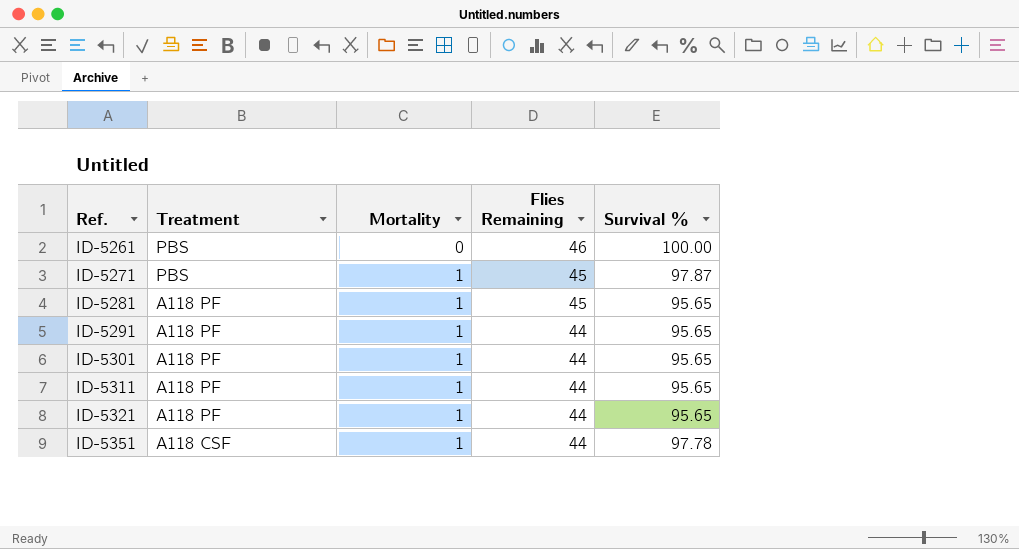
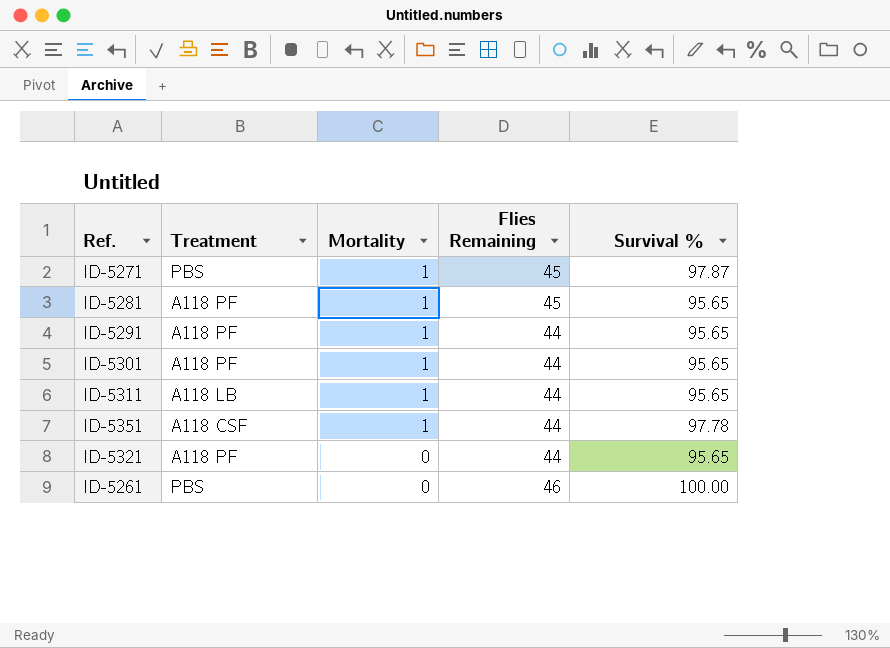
row order: Ref. ascending -> Mortality descending
ID-5311 | Treatment: A118 PF -> A118 LB
ID-5321 | Mortality: 1 -> 0

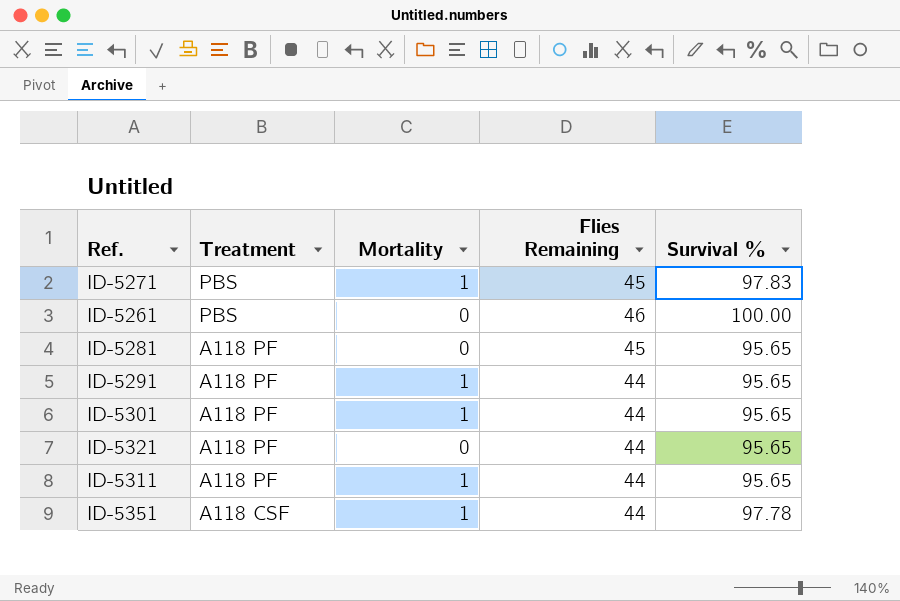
row order: Mortality descending -> Treatment descending
ID-5271 | Survival %: 97.87 -> 97.83
ID-5281 | Mortality: 1 -> 0
ID-5311 | Treatment: A118 LB -> A118 PF

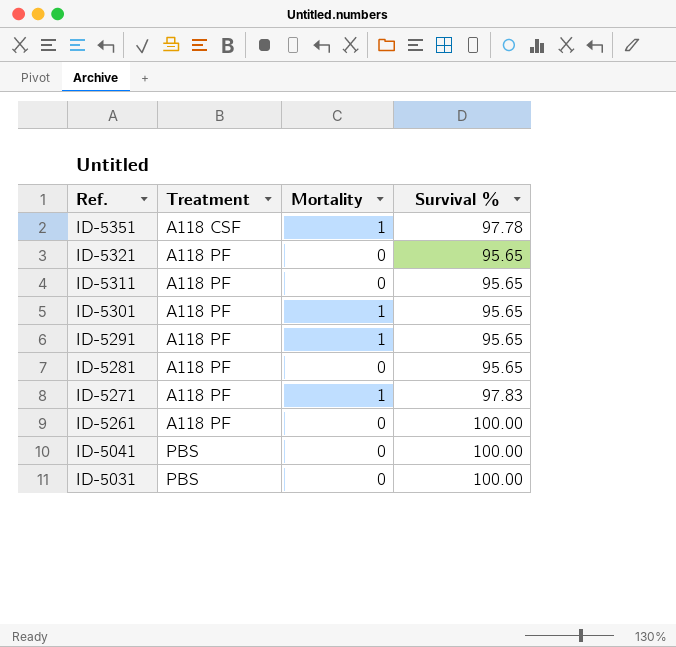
row order: Treatment descending -> Ref. descending
column Flies Remaining | position: 4 -> none
ID-5311 | Mortality: 1 -> 0
ID-5271 | Treatment: PBS -> A118 PF
ID-5261 | Treatment: PBS -> A118 PF
row ID-5041: none -> PBS | 0 | 100.00
row ID-5031: none -> PBS | 0 | 100.00

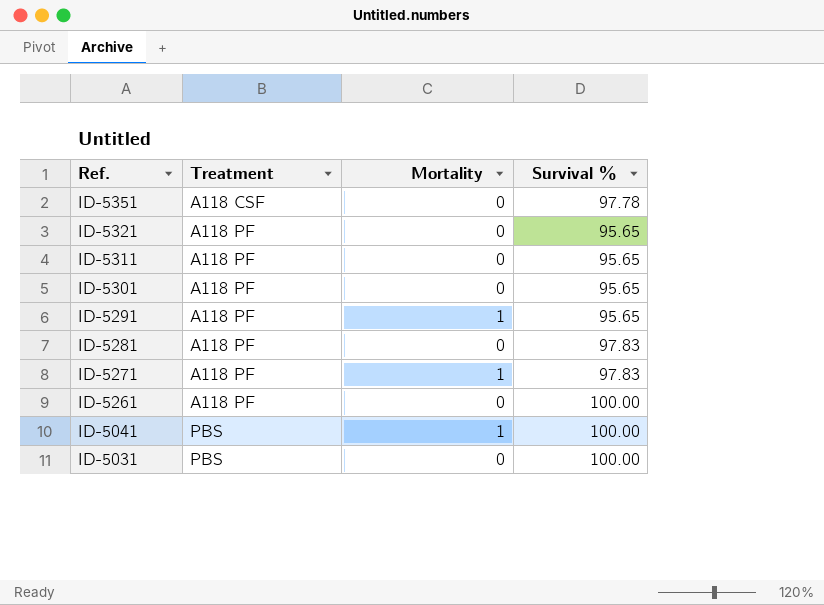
ID-5351 | Mortality: 1 -> 0
ID-5301 | Mortality: 1 -> 0
ID-5281 | Survival %: 95.65 -> 97.83
ID-5041 | Mortality: 0 -> 1

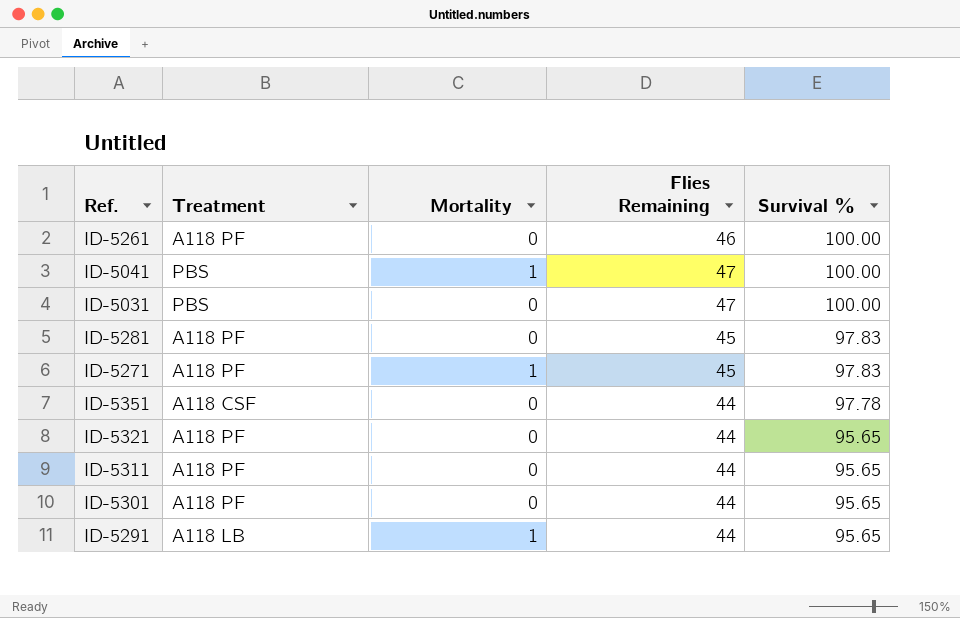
row order: Ref. descending -> Survival % descending
column Flies Remaining | position: none -> 4
ID-5291 | Treatment: A118 PF -> A118 LB

